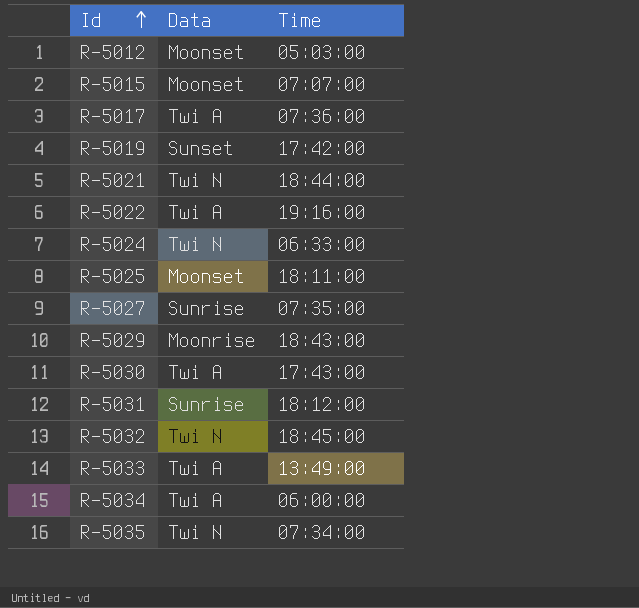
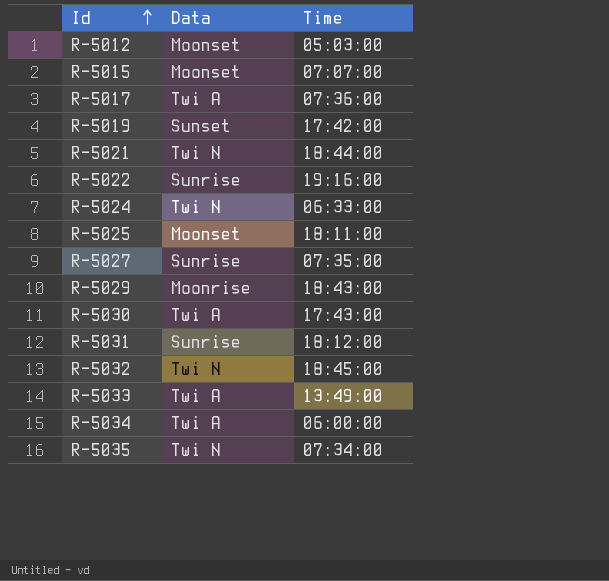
R-5022 | Data: Twi A -> Sunrise

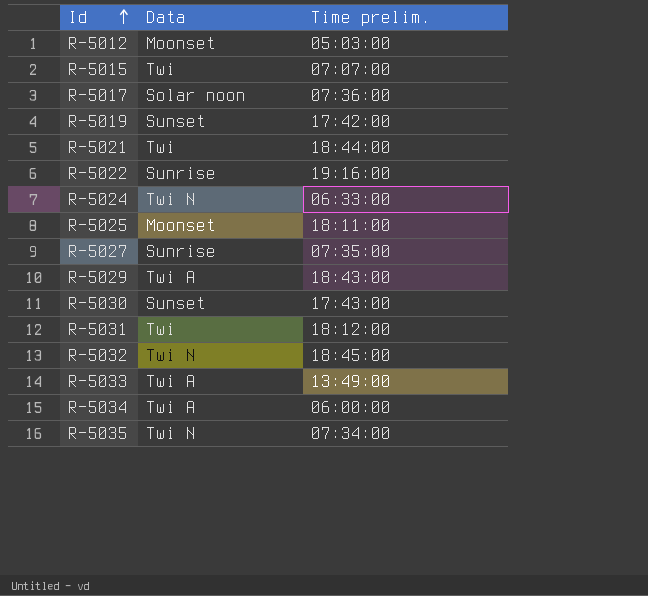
column name: Time -> Time prelim.
R-5015 | Data: Moonset -> Twi
R-5017 | Data: Twi A -> Solar noon
R-5021 | Data: Twi N -> Twi
R-5029 | Data: Moonrise -> Twi A
R-5030 | Data: Twi A -> Sunset
R-5031 | Data: Sunrise -> Twi

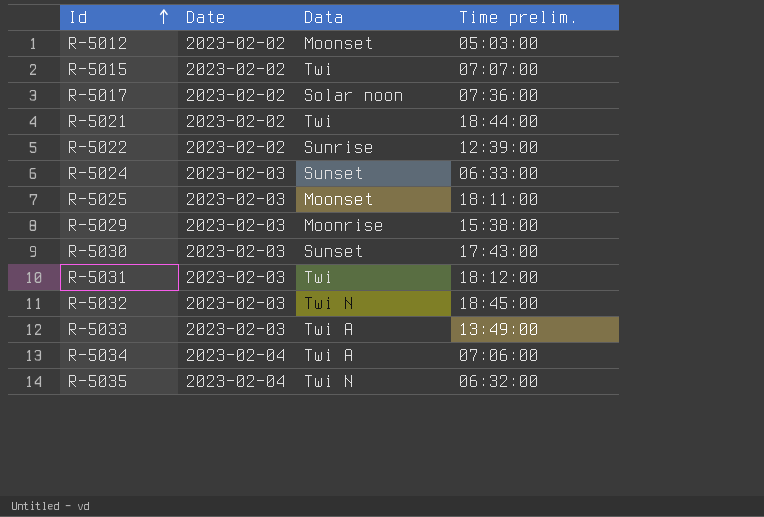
column Date | position: none -> 2
row R-5019: Sunset | 17:42:00 -> none
row R-5027: Sunrise | 07:35:00 -> none
R-5022 | Time prelim.: 19:16:00 -> 12:39:00
R-5024 | Data: Twi N -> Sunset
R-5029 | Data: Twi A -> Moonrise
R-5029 | Time prelim.: 18:43:00 -> 15:38:00
R-5034 | Time prelim.: 06:00:00 -> 07:06:00
R-5035 | Time prelim.: 07:34:00 -> 06:32:00

